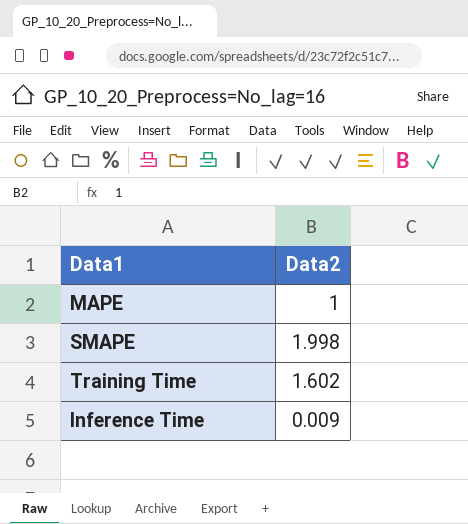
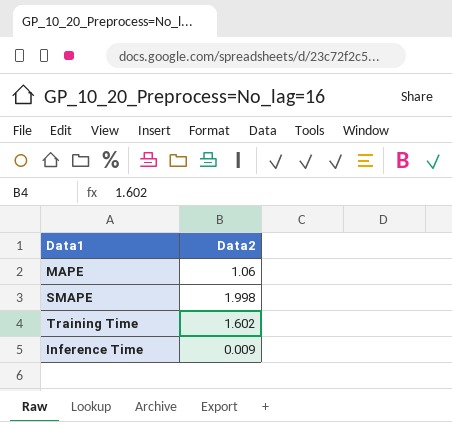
MAPE | Data2: 1 -> 1.06

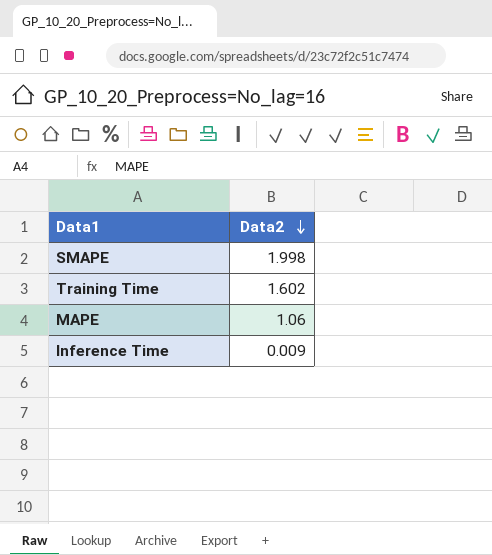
row order: none -> Data2 descending

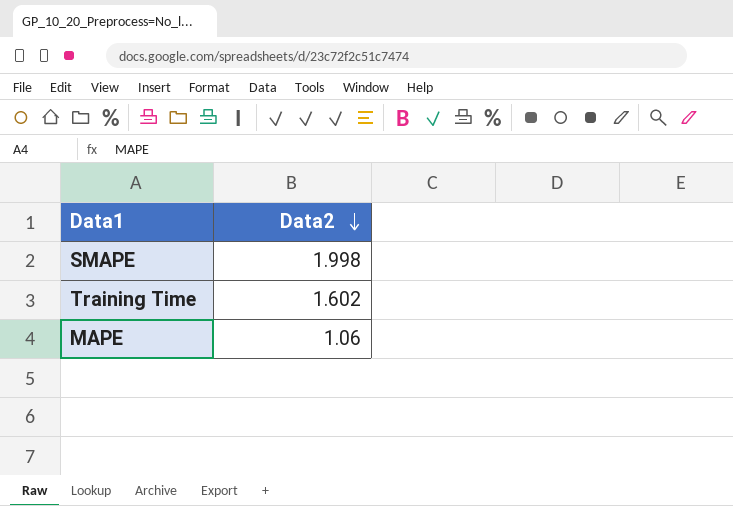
row Inference Time: 0.009 -> none

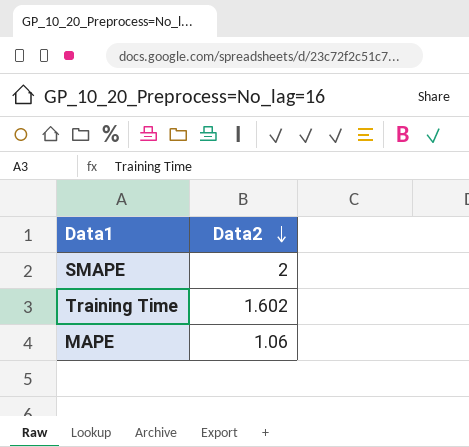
SMAPE | Data2: 1.998 -> 2

